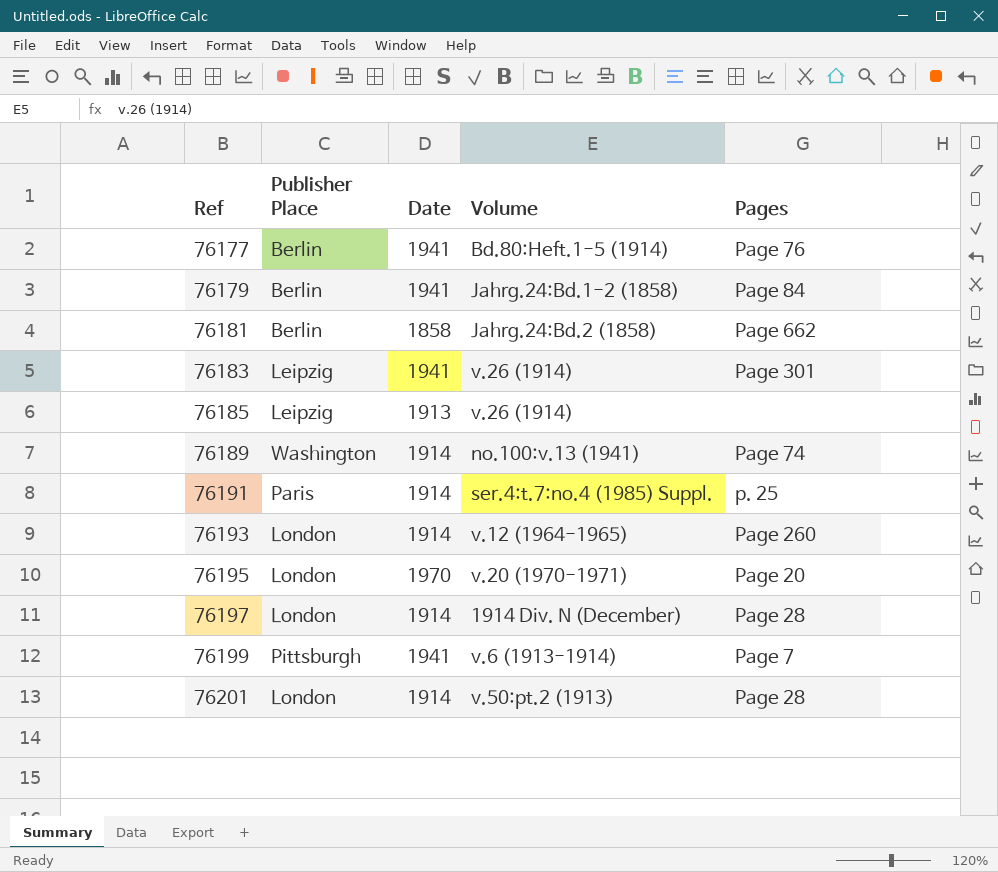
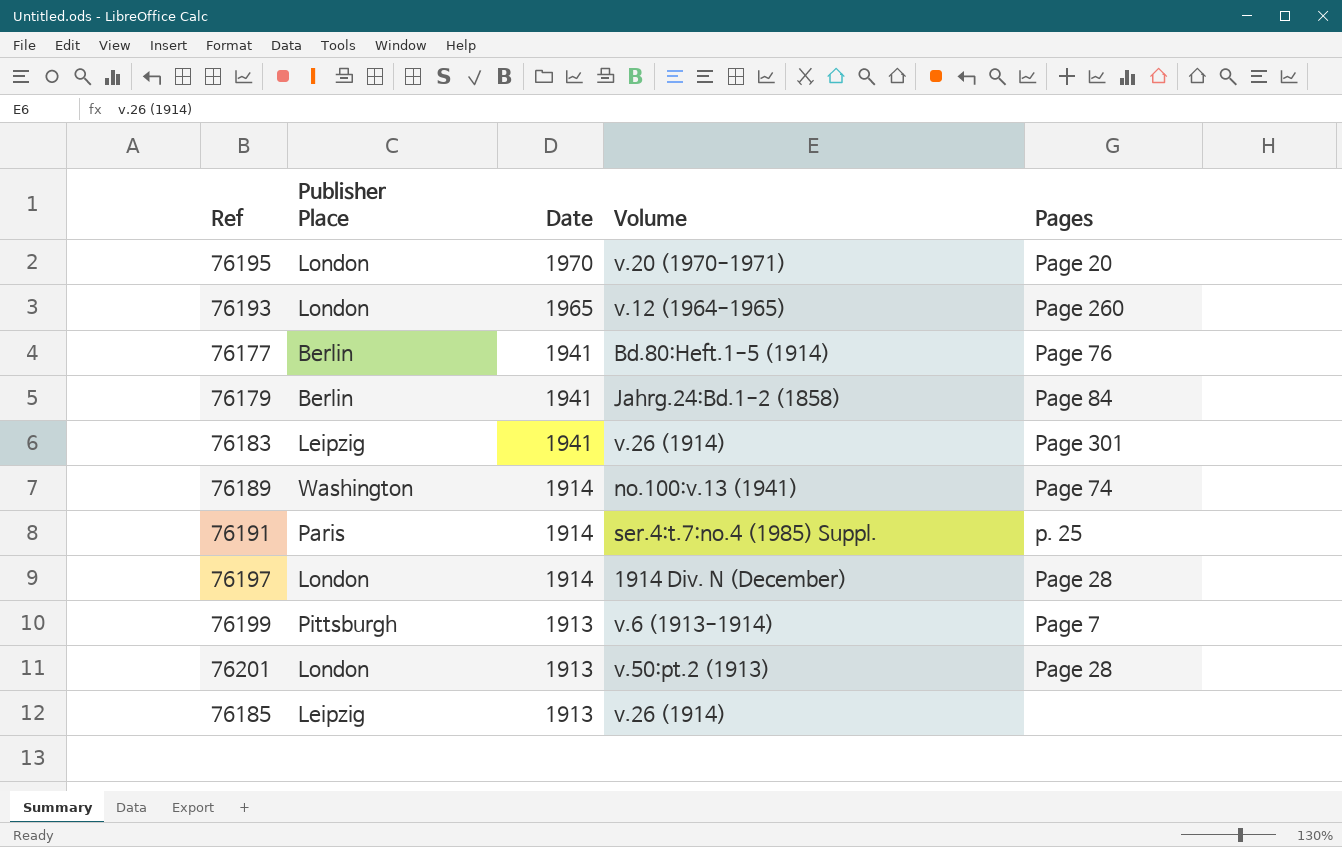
row order: Ref ascending -> Date descending
row 76181: Berlin | 1858 | Jahrg.24:Bd.2 (1858) | Page 662 -> none
76193 | Date: 1914 -> 1965
76199 | Date: 1941 -> 1913
76201 | Date: 1914 -> 1913

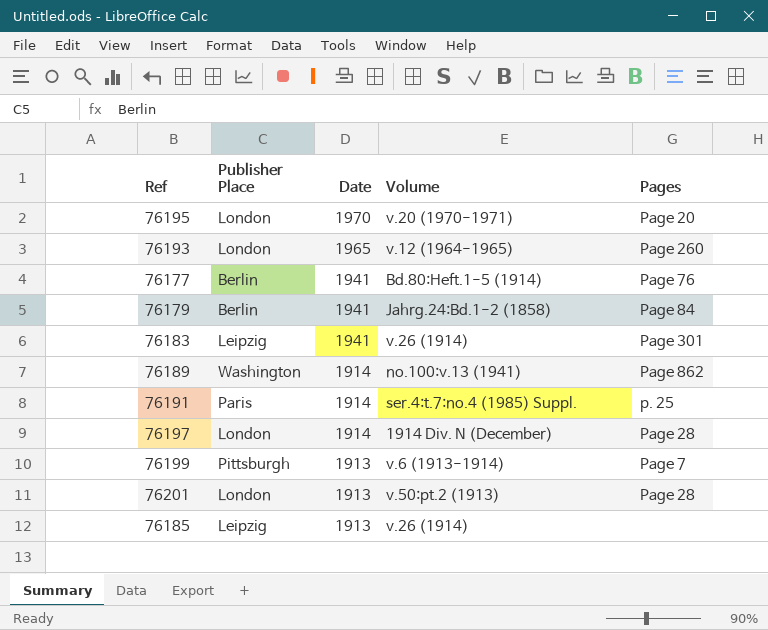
76189 | Pages: Page 74 -> Page 862

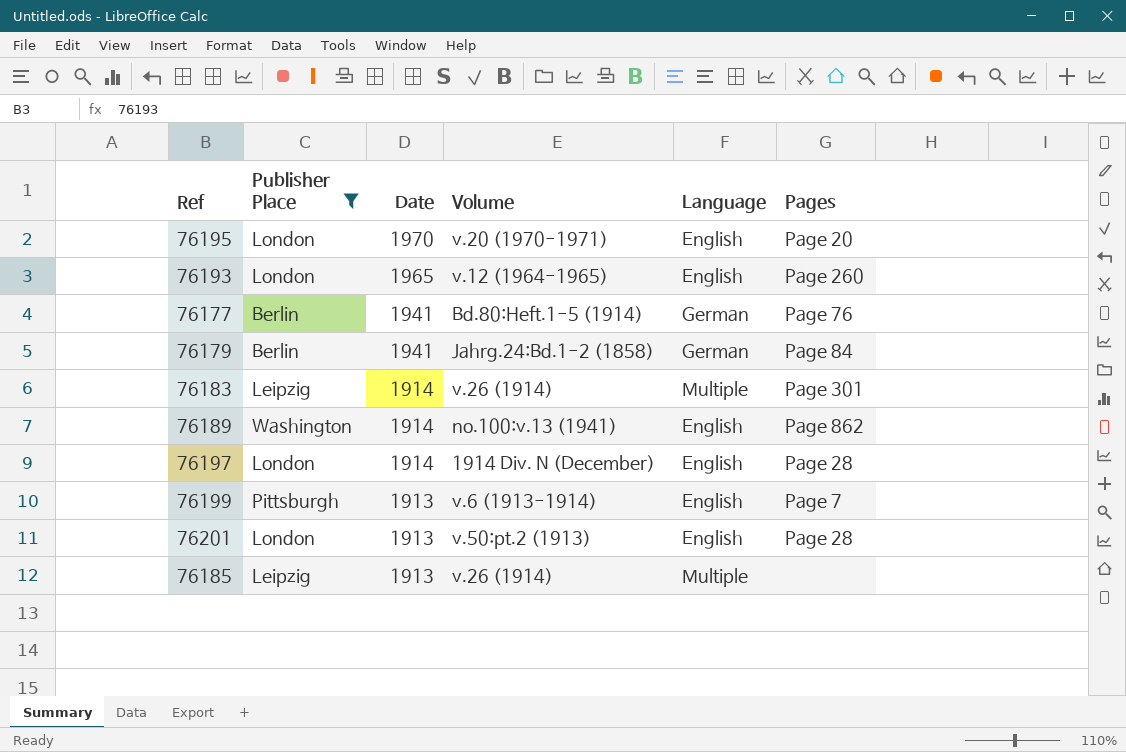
filter: none -> Publisher Place != Paris
column Language | position: none -> 5
76183 | Date: 1941 -> 1914

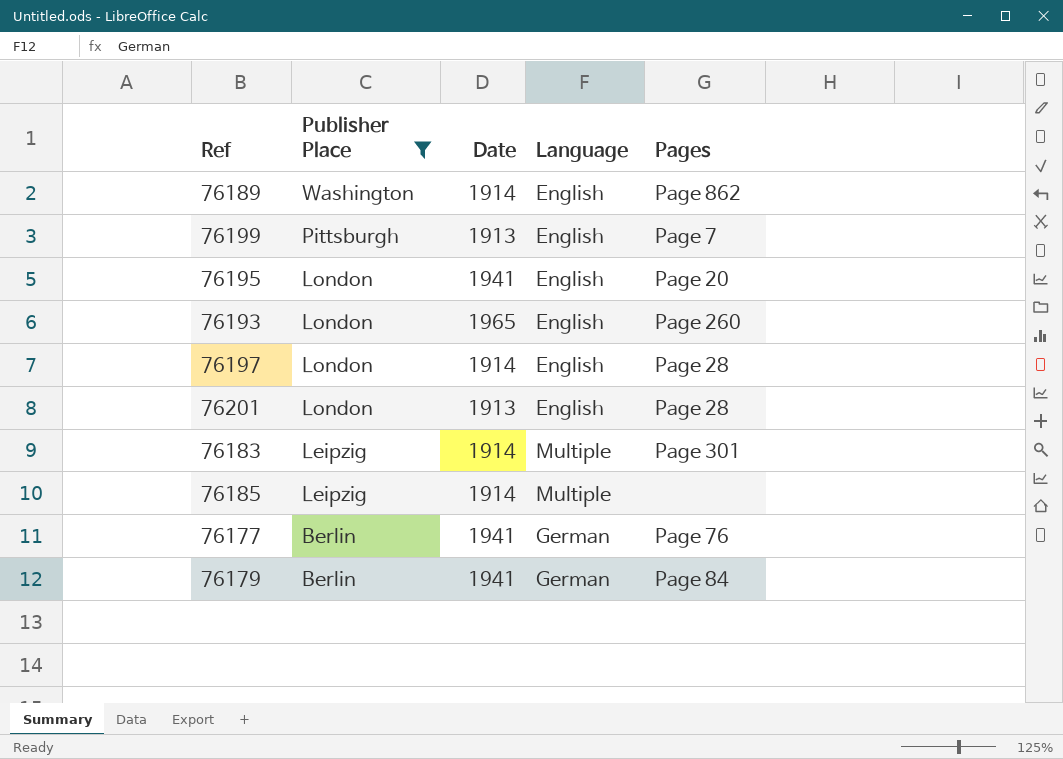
row order: Date descending -> Publisher Place descending
column Volume | position: 4 -> none
76195 | Date: 1970 -> 1941
76185 | Date: 1913 -> 1914

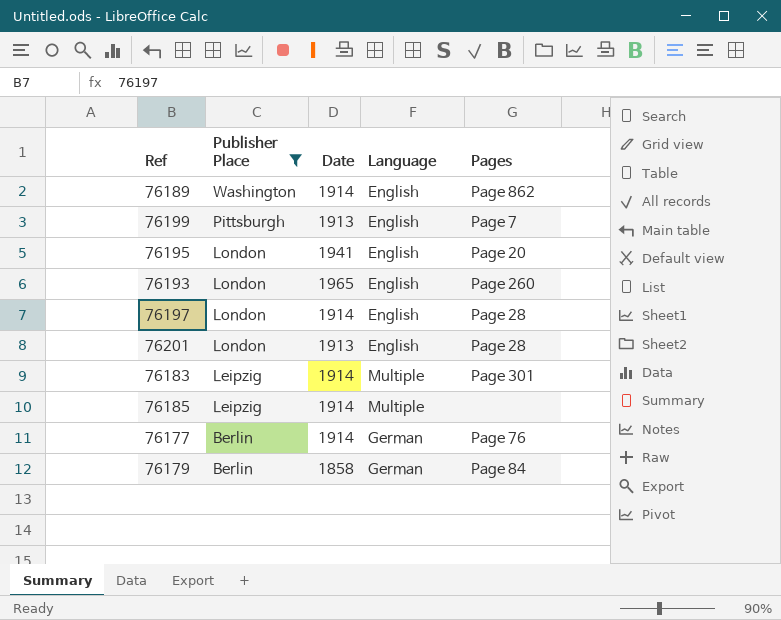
76177 | Date: 1941 -> 1914
76179 | Date: 1941 -> 1858

